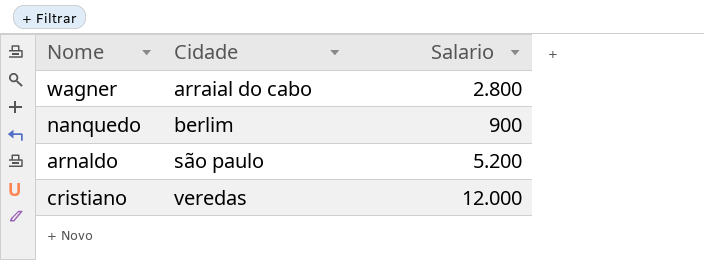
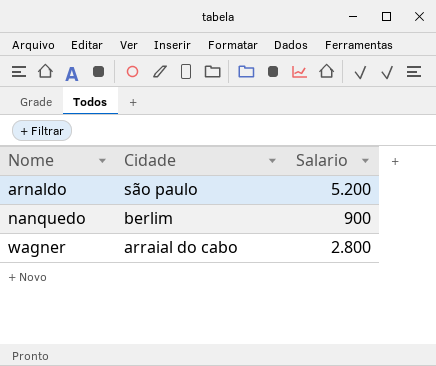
row order: Cidade ascending -> Nome ascending
row cristiano: veredas | 12.000 -> none

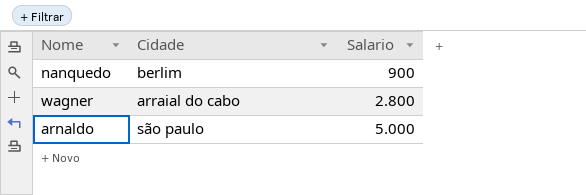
row order: Nome ascending -> Salario ascending
arnaldo | Salario: 5.200 -> 5.000

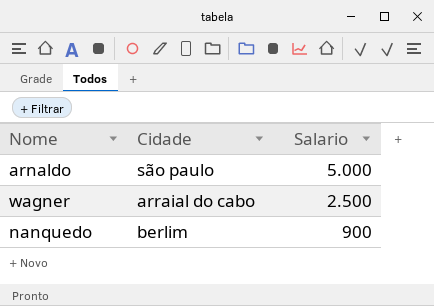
row order: Salario ascending -> Salario descending
wagner | Salario: 2.800 -> 2.500

